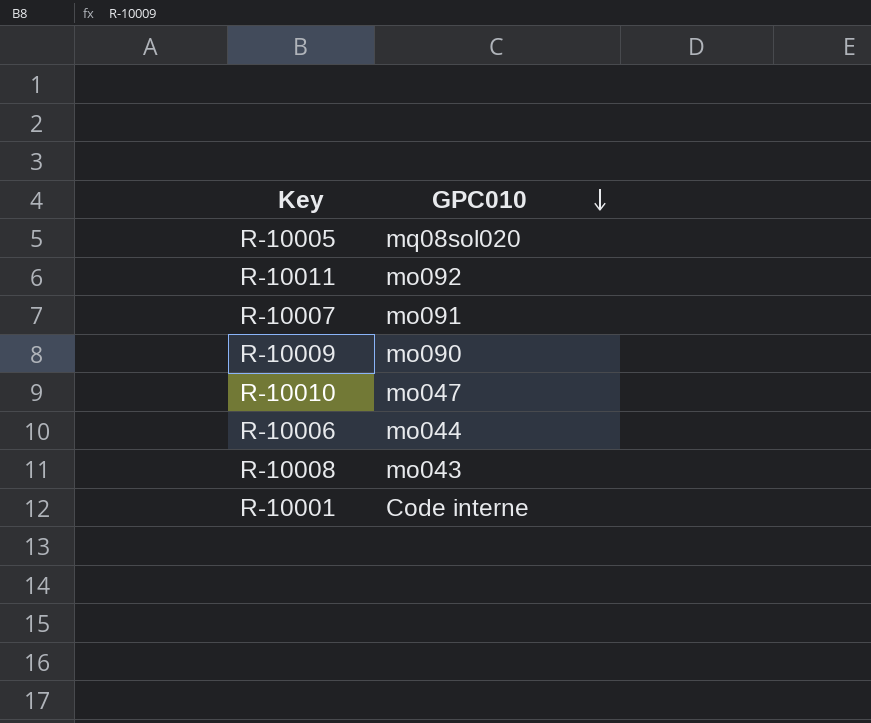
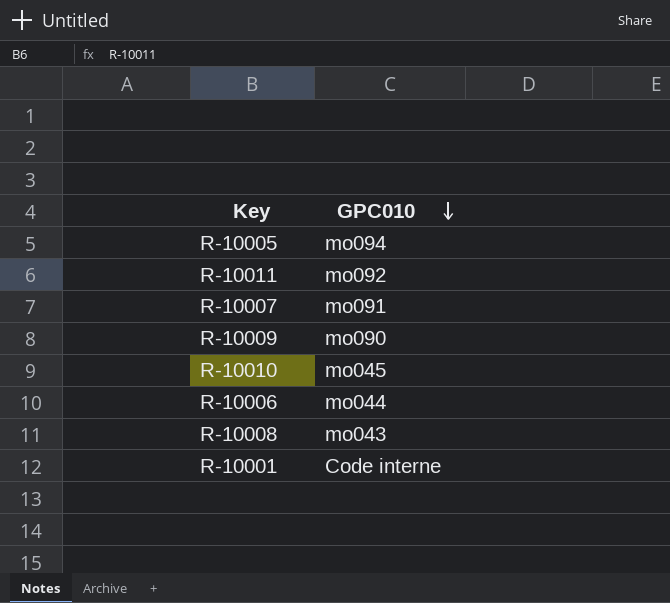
R-10005 | GPC010: mq08sol020 -> mo094
R-10010 | GPC010: mo047 -> mo045

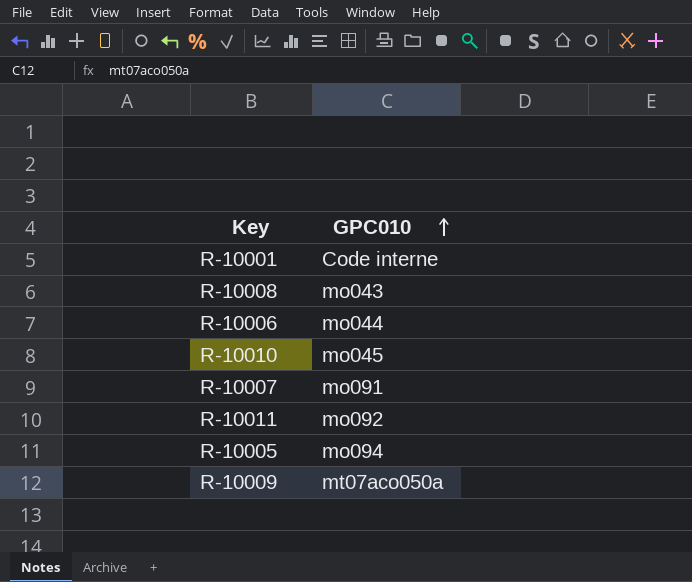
row order: GPC010 descending -> GPC010 ascending
R-10009 | GPC010: mo090 -> mt07aco050a

